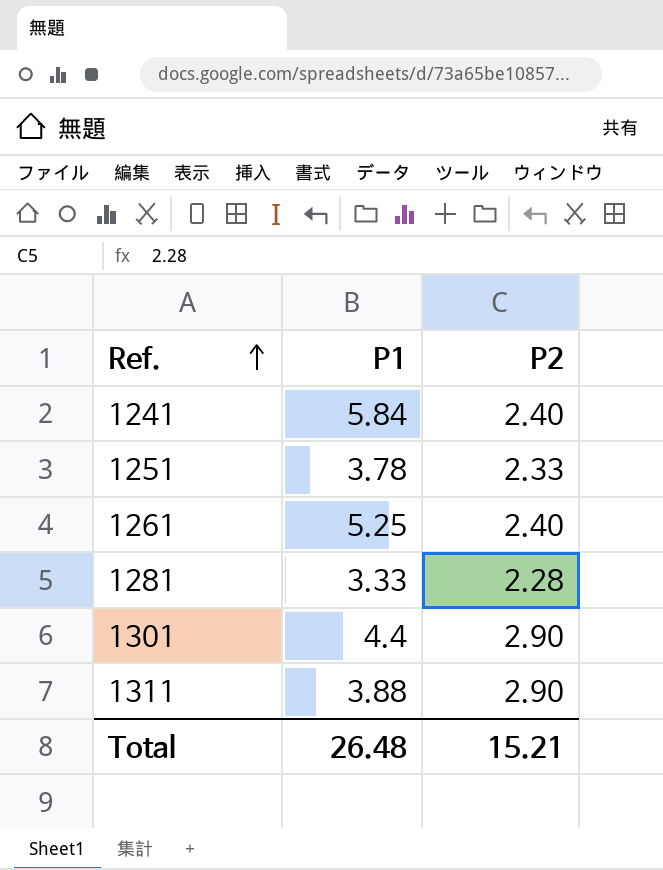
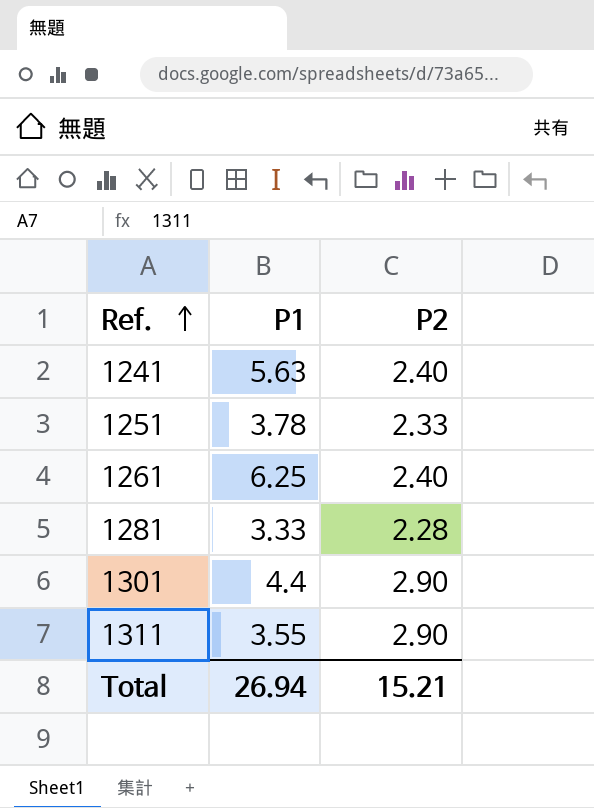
1241 | P1: 5.84 -> 5.63
1261 | P1: 5.25 -> 6.25
1311 | P1: 3.88 -> 3.55
Total | P1: 26.48 -> 26.94

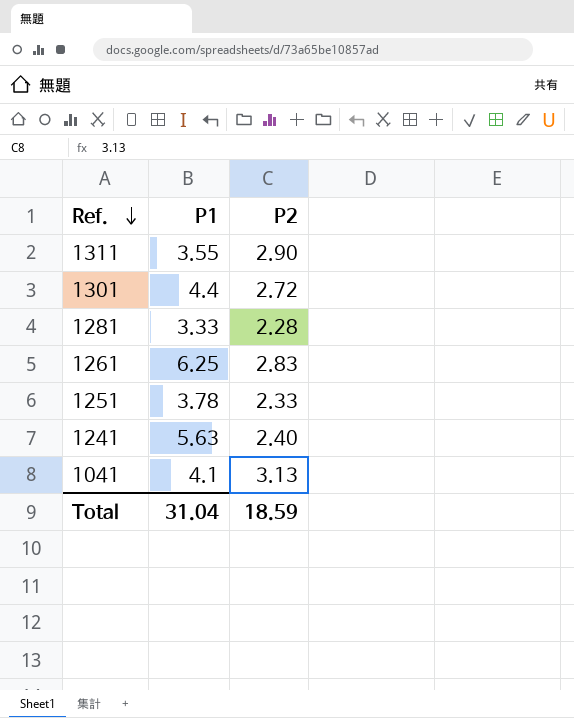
row order: Ref. ascending -> Ref. descending
1301 | P2: 2.90 -> 2.72
1261 | P2: 2.40 -> 2.83
row 1041: none -> 4.1 | 3.13
Total | P1: 26.94 -> 31.04
Total | P2: 15.21 -> 18.59

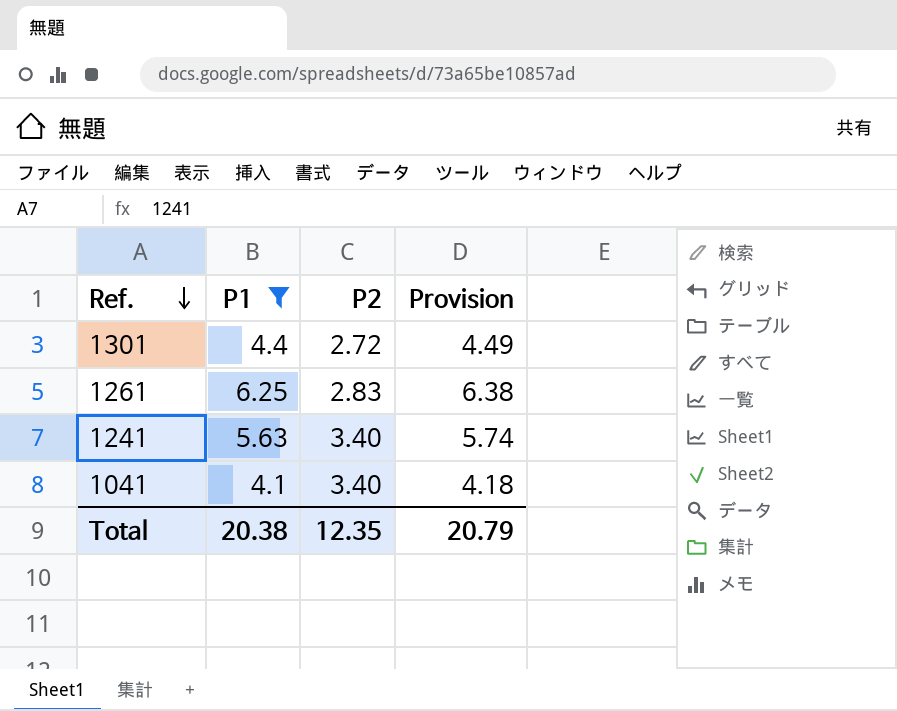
filter: none -> P1 >= 4.1
column Provision | formula: none -> [P1] * 1.02
1241 | P2: 2.40 -> 3.40
1041 | P2: 3.13 -> 3.40
Total | P1: 31.04 -> 20.38
Total | P2: 18.59 -> 12.35

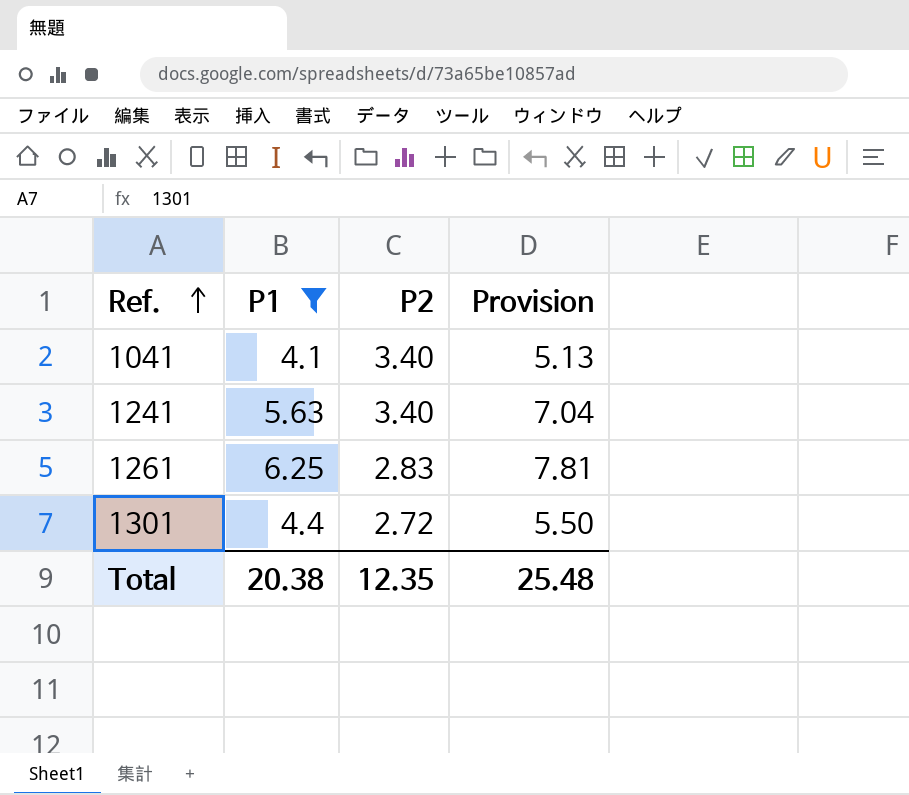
row order: Ref. descending -> Ref. ascending
column Provision | formula: [P1] * 1.02 -> [P1] * 1.25
Total | Provision: 20.79 -> 25.48

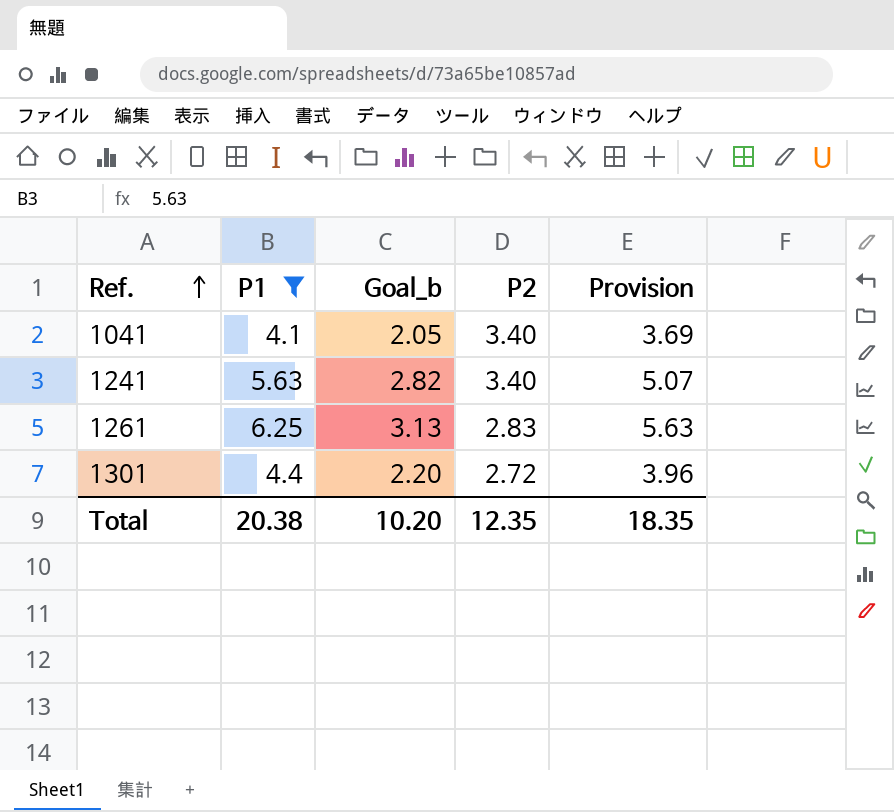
column Goal_b | formula: none -> [P1] * 0.5
column Provision | formula: [P1] * 1.25 -> [P1] * 0.9
Total | Provision: 25.48 -> 18.35

